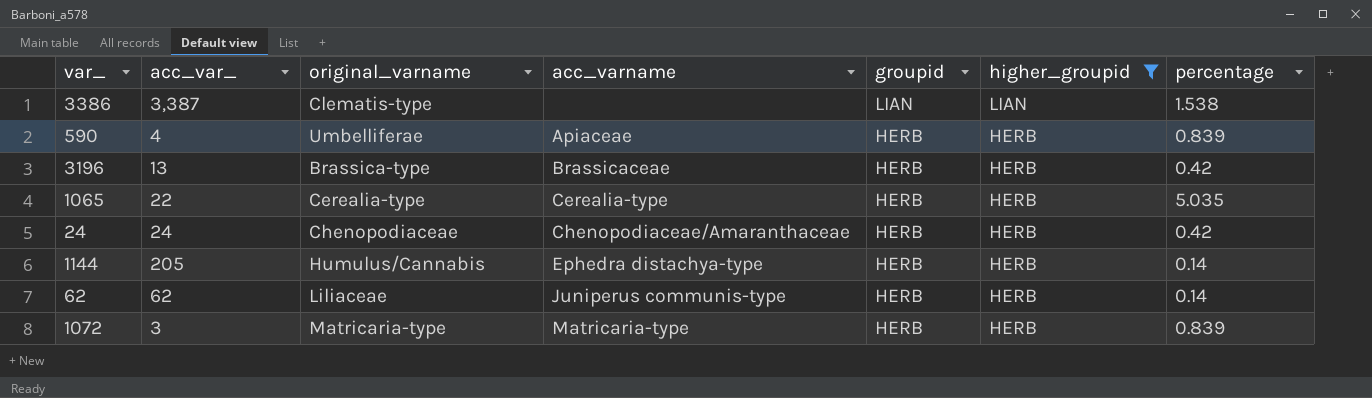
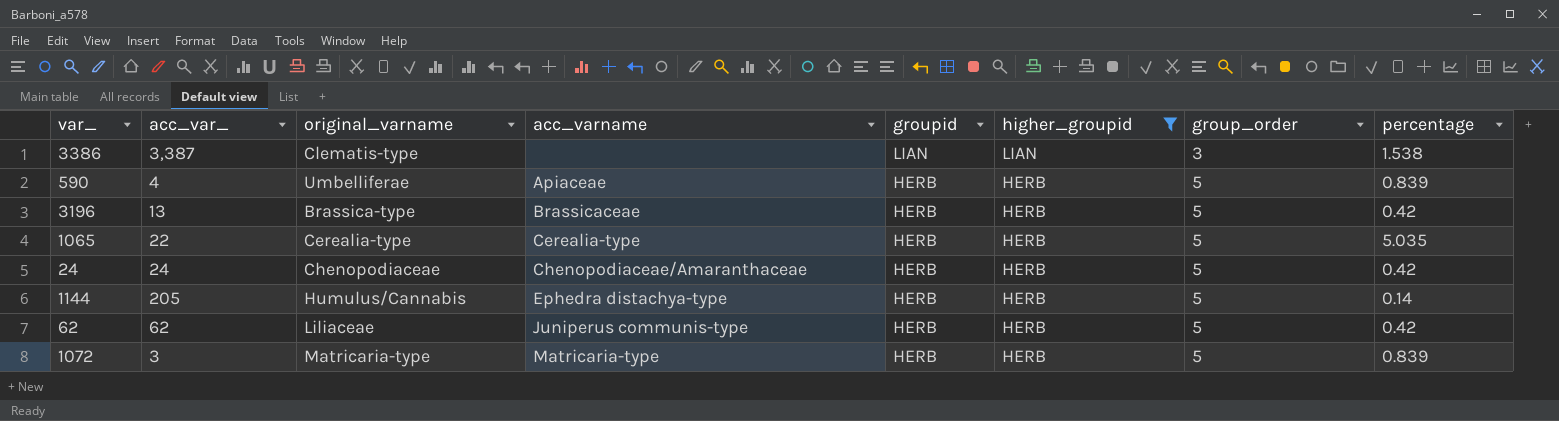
column group_order | position: none -> 7
62 | percentage: 0.14 -> 0.42

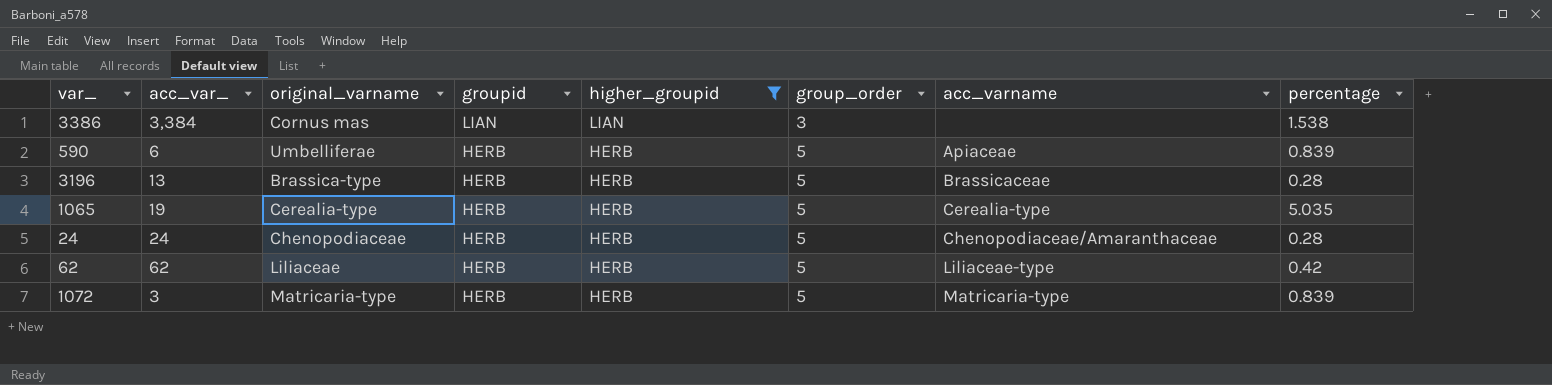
column acc_varname | position: 4 -> 7
row 1144: 205 | Humulus/Cannabis | Ephedra distachya-type | HERB | HERB | 5 | 0.14 -> none
3386 | acc_var_: 3,387 -> 3,384
3386 | original_varname: Clematis-type -> Cornus mas
590 | acc_var_: 4 -> 6
3196 | percentage: 0.42 -> 0.28
1065 | acc_var_: 22 -> 19
24 | percentage: 0.42 -> 0.28
62 | acc_varname: Juniperus communis-type -> Liliaceae-type

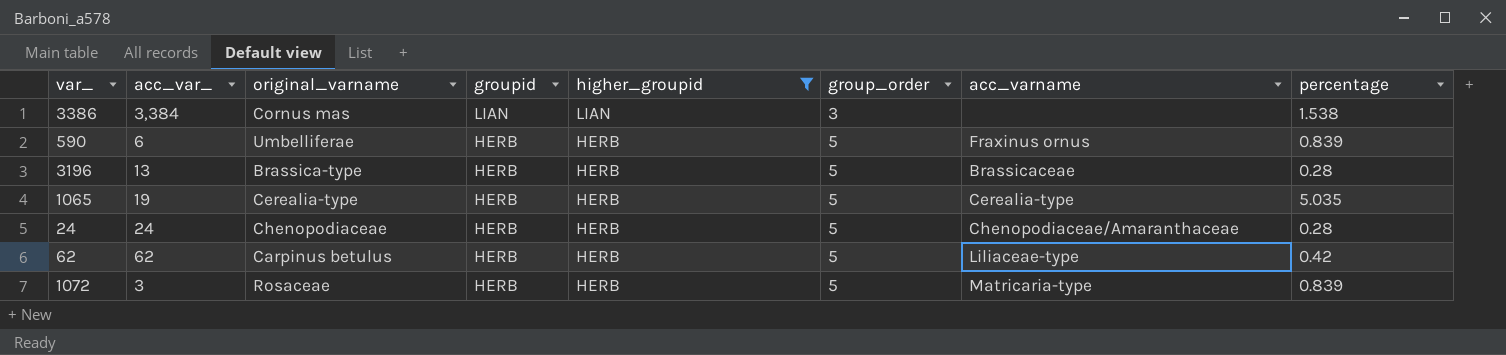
590 | acc_varname: Apiaceae -> Fraxinus ornus
62 | original_varname: Liliaceae -> Carpinus betulus
1072 | original_varname: Matricaria-type -> Rosaceae

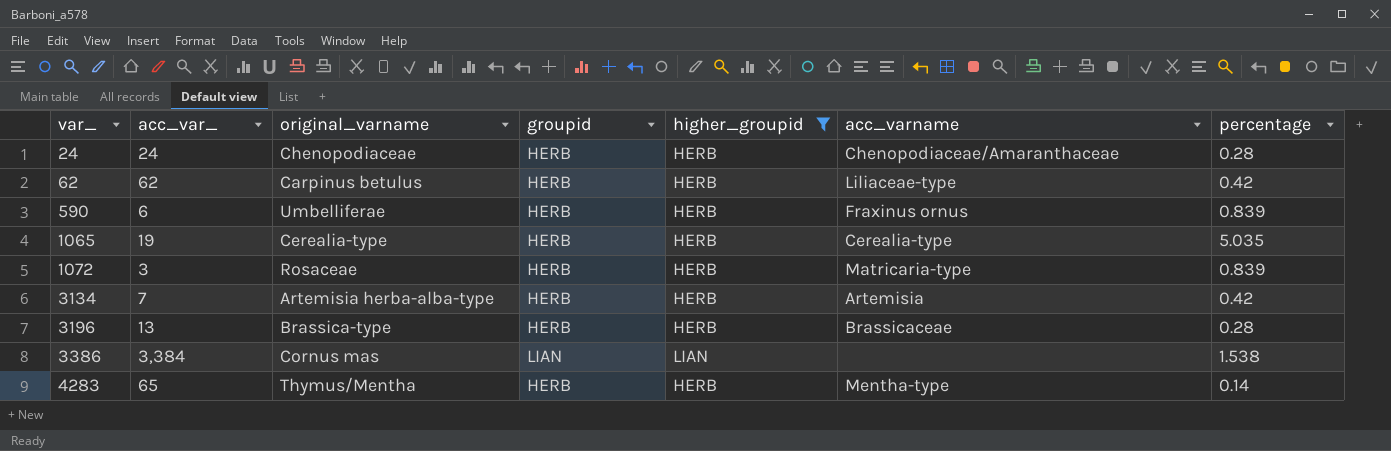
row order: groupid descending -> var_ ascending
column group_order | position: 6 -> none
row 3134: none -> 7 | Artemisia herba-alba-type | HERB | HERB | Artemisia | 0.42
row 4283: none -> 65 | Thymus/Mentha | HERB | HERB | Mentha-type | 0.14

